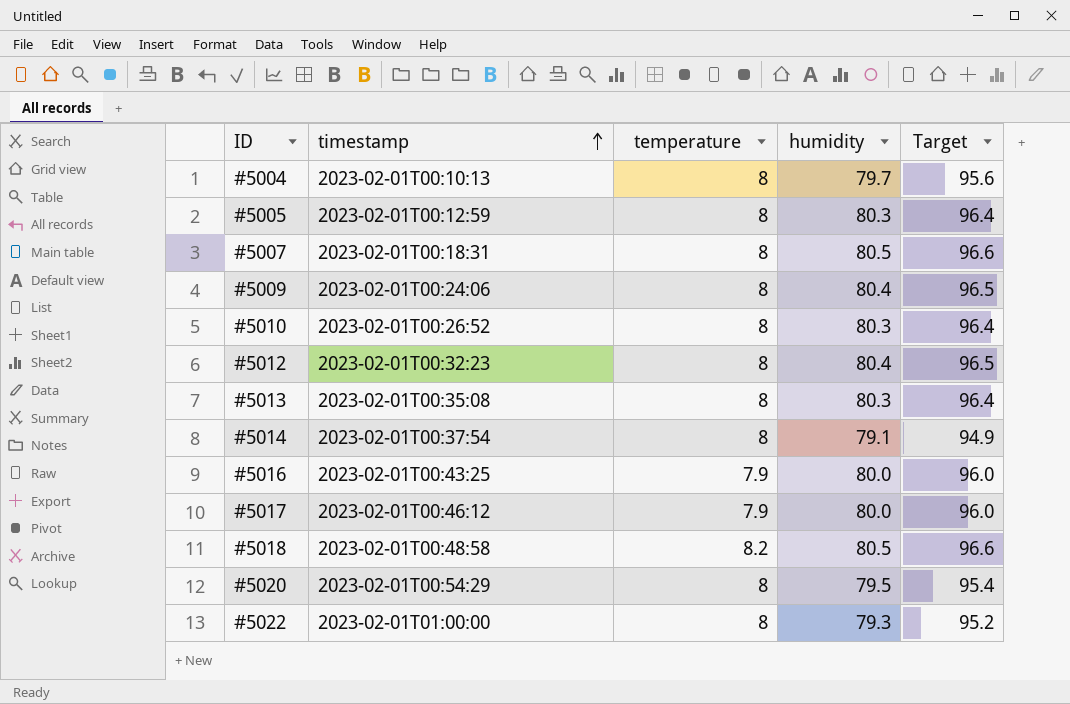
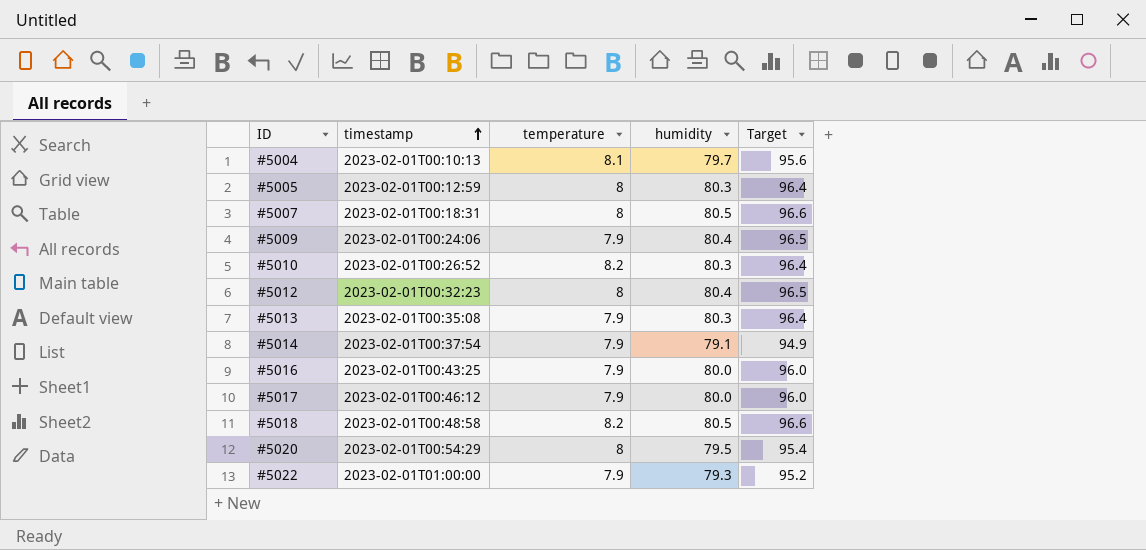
#5004 | temperature: 8 -> 8.1
#5009 | temperature: 8 -> 7.9
#5010 | temperature: 8 -> 8.2
#5013 | temperature: 8 -> 7.9
#5014 | temperature: 8 -> 7.9
#5022 | temperature: 8 -> 7.9

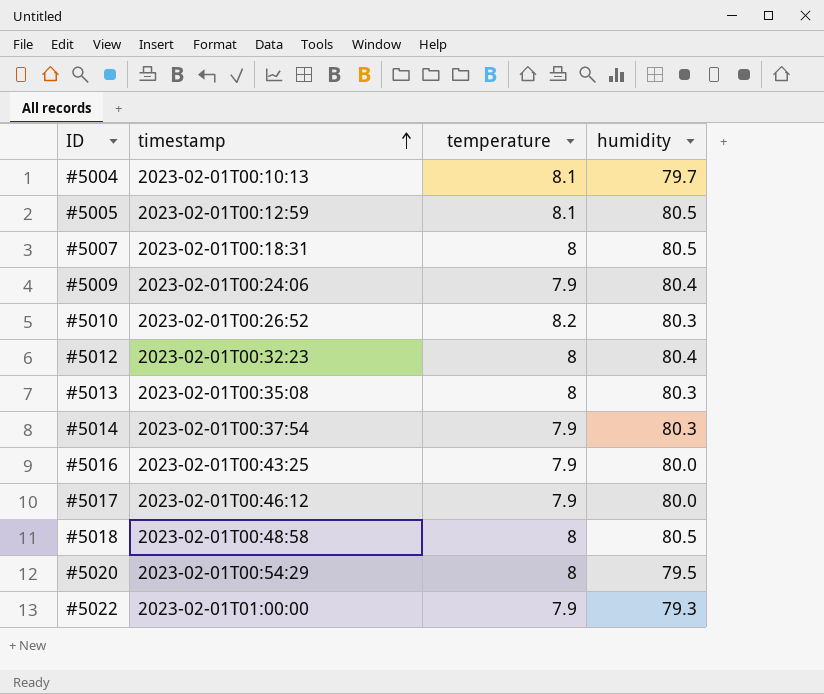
column Target | formula: [humidity] * 1.2 -> none
#5005 | temperature: 8 -> 8.1
#5005 | humidity: 80.3 -> 80.5
#5013 | temperature: 7.9 -> 8
#5014 | humidity: 79.1 -> 80.3
#5018 | temperature: 8.2 -> 8

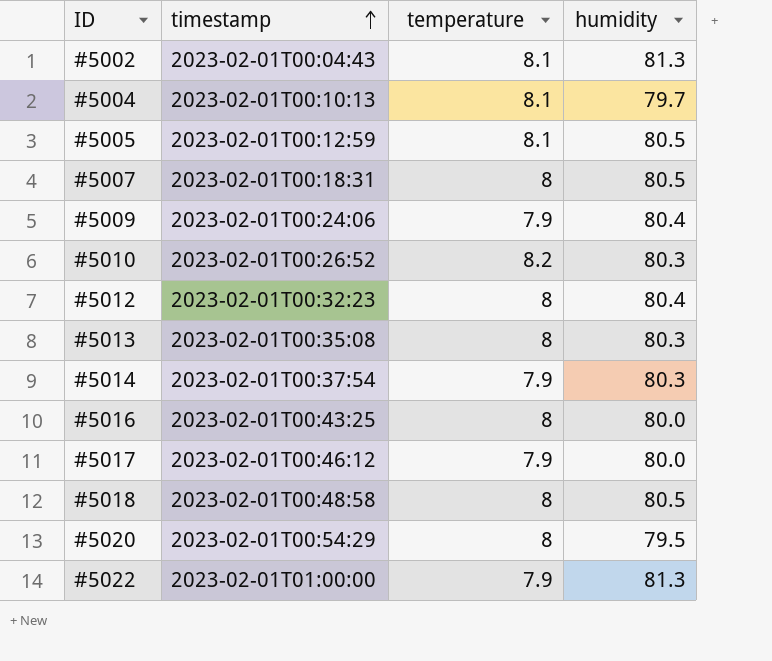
row #5002: none -> 2023-02-01T00:04:43 | 8.1 | 81.3
#5016 | temperature: 7.9 -> 8
#5022 | humidity: 79.3 -> 81.3

